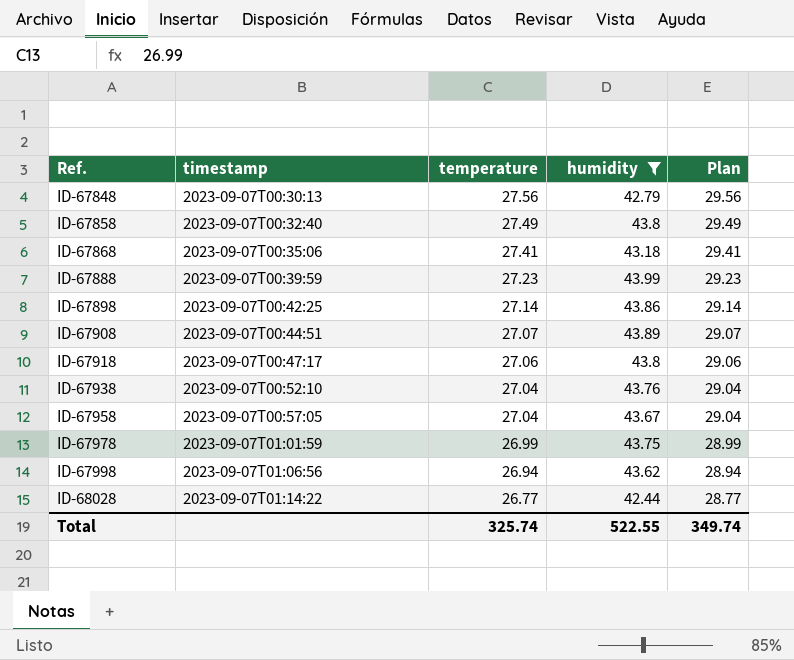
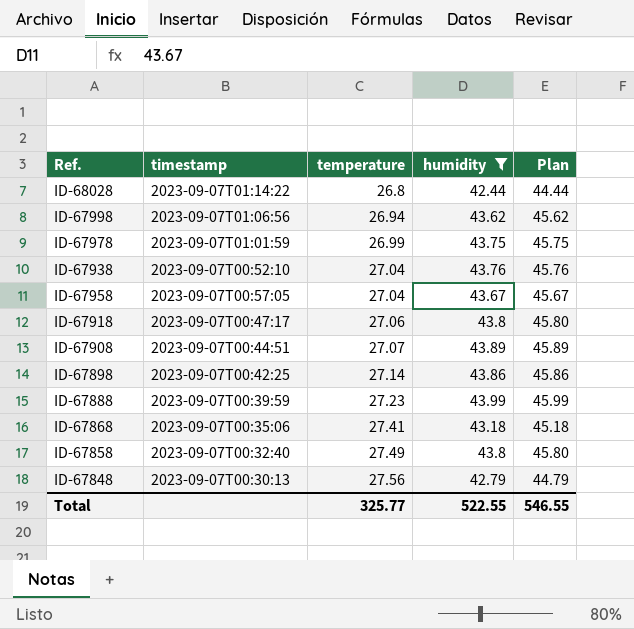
row order: Ref. ascending -> temperature ascending
column Plan | formula: [temperature] + 2 -> [humidity] + 2
ID-68028 | temperature: 26.77 -> 26.8
Total | temperature: 325.74 -> 325.77
Total | Plan: 349.74 -> 546.55

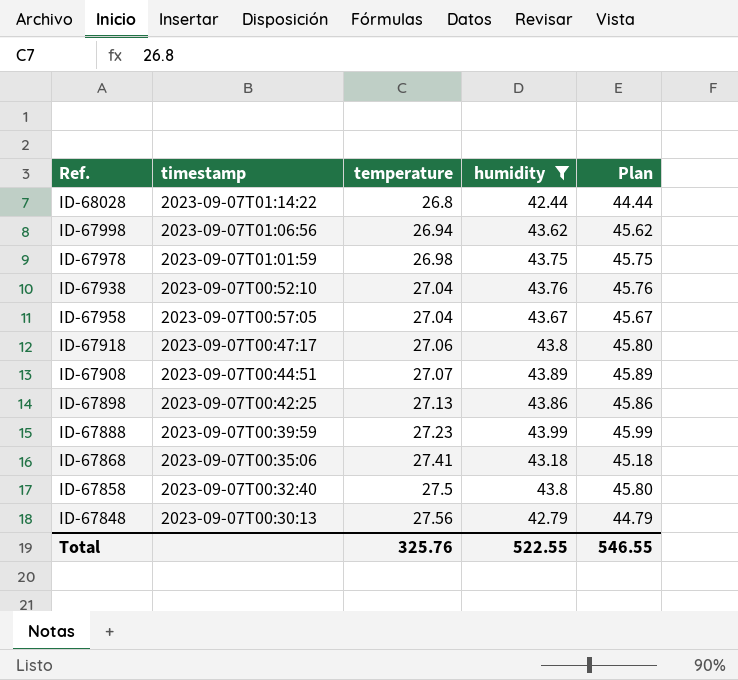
ID-67978 | temperature: 26.99 -> 26.98
ID-67898 | temperature: 27.14 -> 27.13
ID-67858 | temperature: 27.49 -> 27.5
Total | temperature: 325.77 -> 325.76

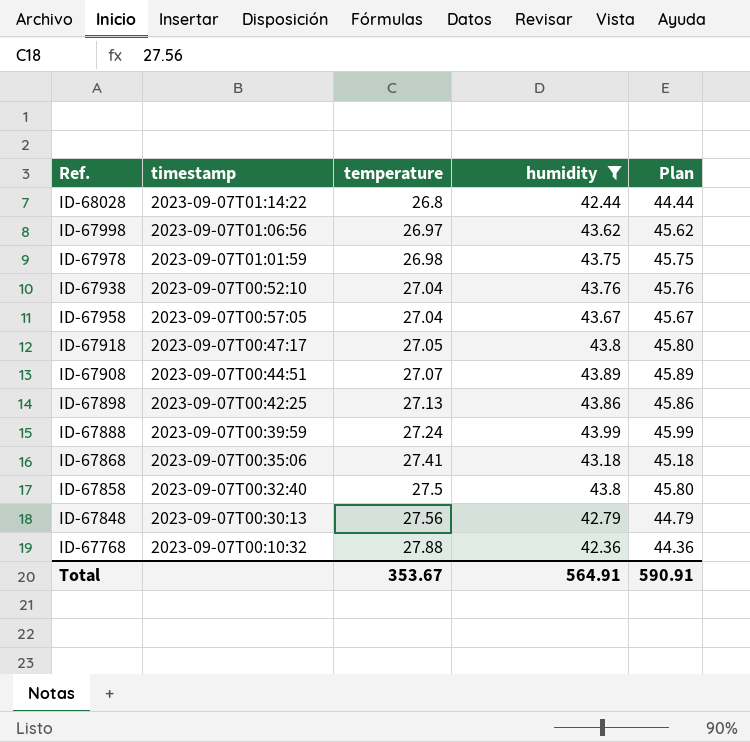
ID-67998 | temperature: 26.94 -> 26.97
ID-67918 | temperature: 27.06 -> 27.05
ID-67888 | temperature: 27.23 -> 27.24
row ID-67768: none -> 2023-09-07T00:10:32 | 27.88 | 42.36 | 44.36
Total | temperature: 325.76 -> 353.67
Total | humidity: 522.55 -> 564.91
Total | Plan: 546.55 -> 590.91

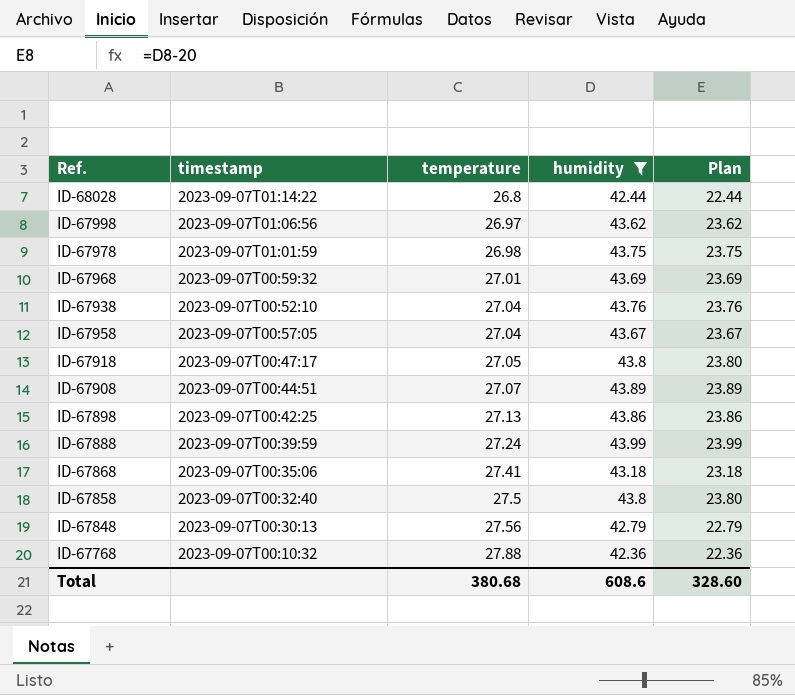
column Plan | formula: [humidity] + 2 -> [humidity] - 20
row ID-67968: none -> 2023-09-07T00:59:32 | 27.01 | 43.69 | 23.69
Total | temperature: 353.67 -> 380.68
Total | humidity: 564.91 -> 608.6
Total | Plan: 590.91 -> 328.60

